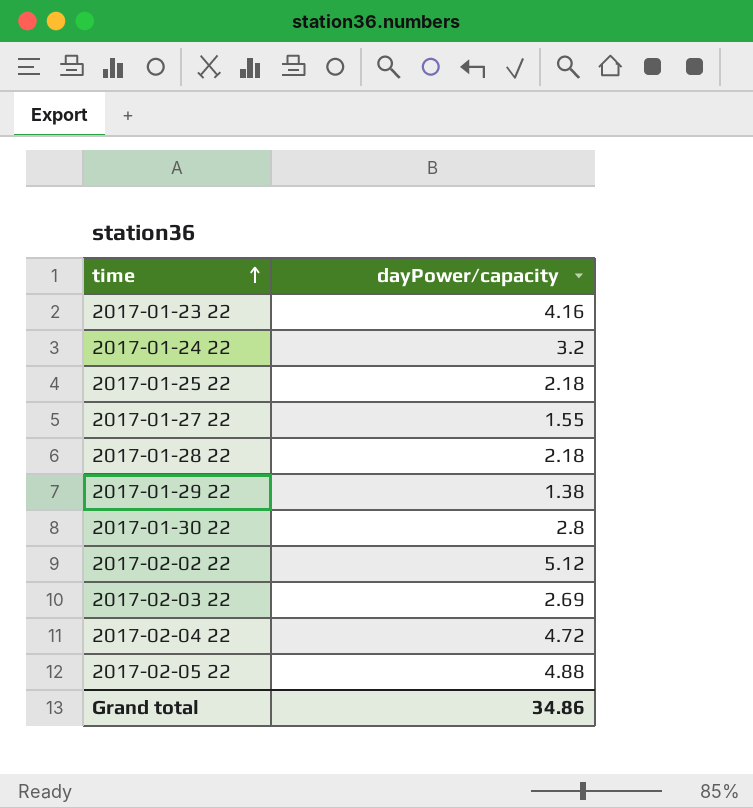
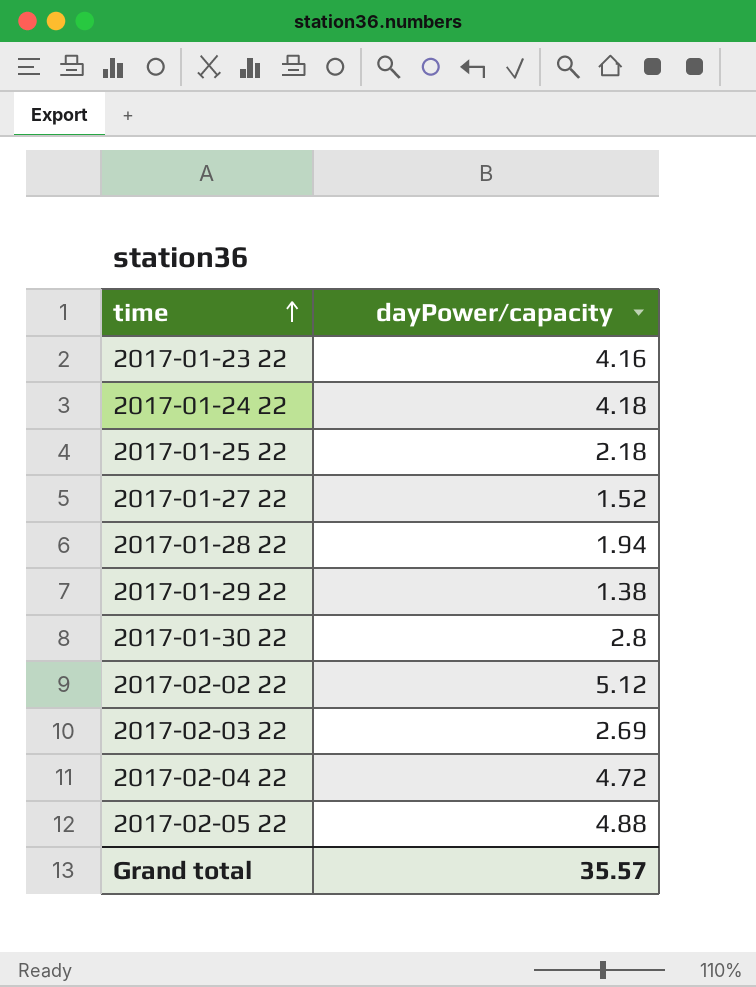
2017-01-24 22 | dayPower/capacity: 3.2 -> 4.18
2017-01-27 22 | dayPower/capacity: 1.55 -> 1.52
2017-01-28 22 | dayPower/capacity: 2.18 -> 1.94
Grand total | dayPower/capacity: 34.86 -> 35.57

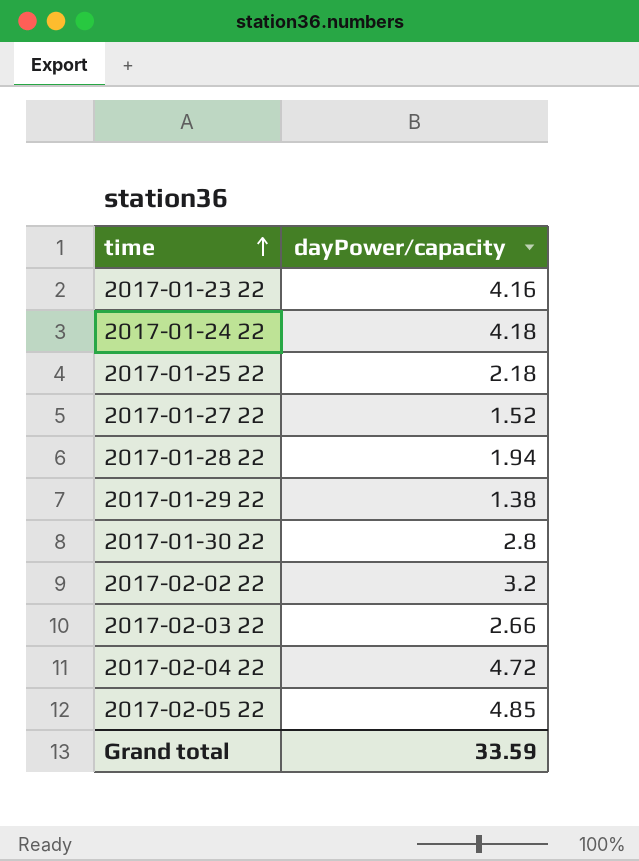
2017-02-02 22 | dayPower/capacity: 5.12 -> 3.2
2017-02-03 22 | dayPower/capacity: 2.69 -> 2.66
2017-02-05 22 | dayPower/capacity: 4.88 -> 4.85
Grand total | dayPower/capacity: 35.57 -> 33.59

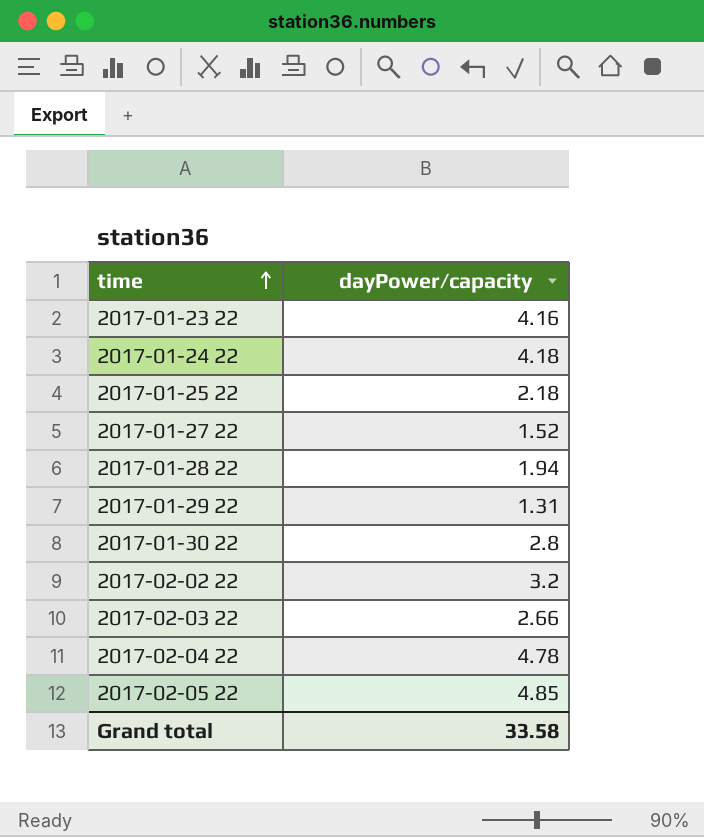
2017-01-29 22 | dayPower/capacity: 1.38 -> 1.31
2017-02-04 22 | dayPower/capacity: 4.72 -> 4.78
Grand total | dayPower/capacity: 33.59 -> 33.58

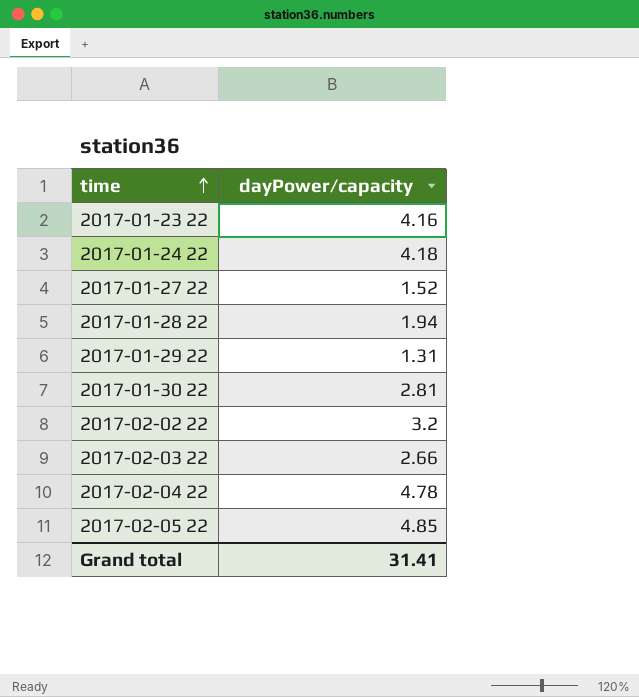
row 2017-01-25 22: 2.18 -> none
2017-01-30 22 | dayPower/capacity: 2.8 -> 2.81
Grand total | dayPower/capacity: 33.58 -> 31.41

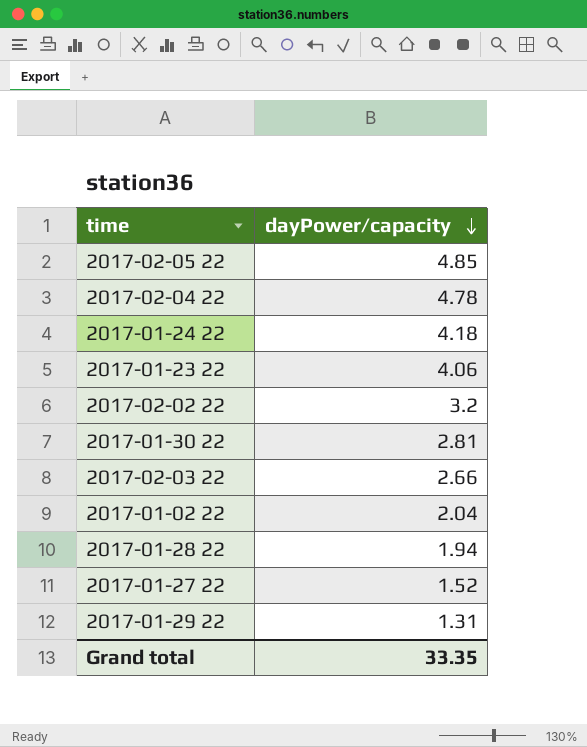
row order: time ascending -> dayPower/capacity descending
2017-01-23 22 | dayPower/capacity: 4.16 -> 4.06
row 2017-01-02 22: none -> 2.04
Grand total | dayPower/capacity: 31.41 -> 33.35

